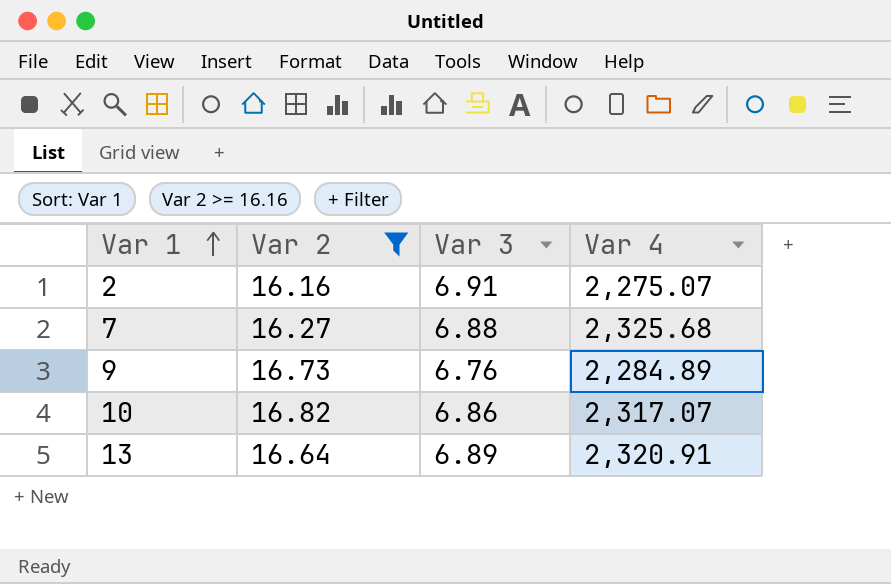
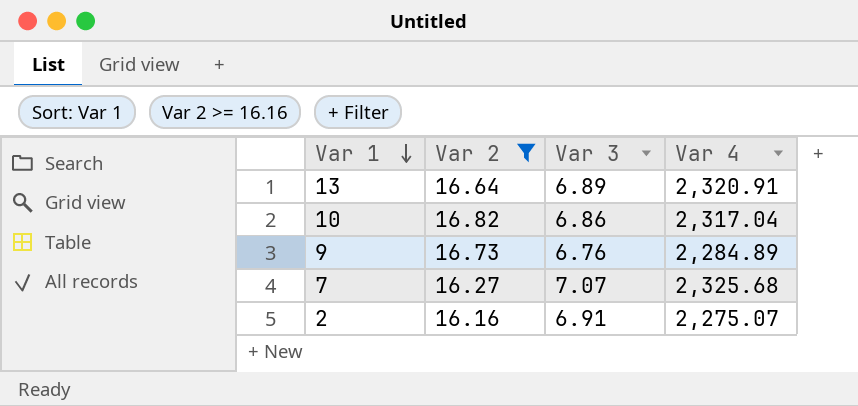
row order: Var 1 ascending -> Var 1 descending
10 | Var 4: 2,317.07 -> 2,317.04
7 | Var 3: 6.88 -> 7.07

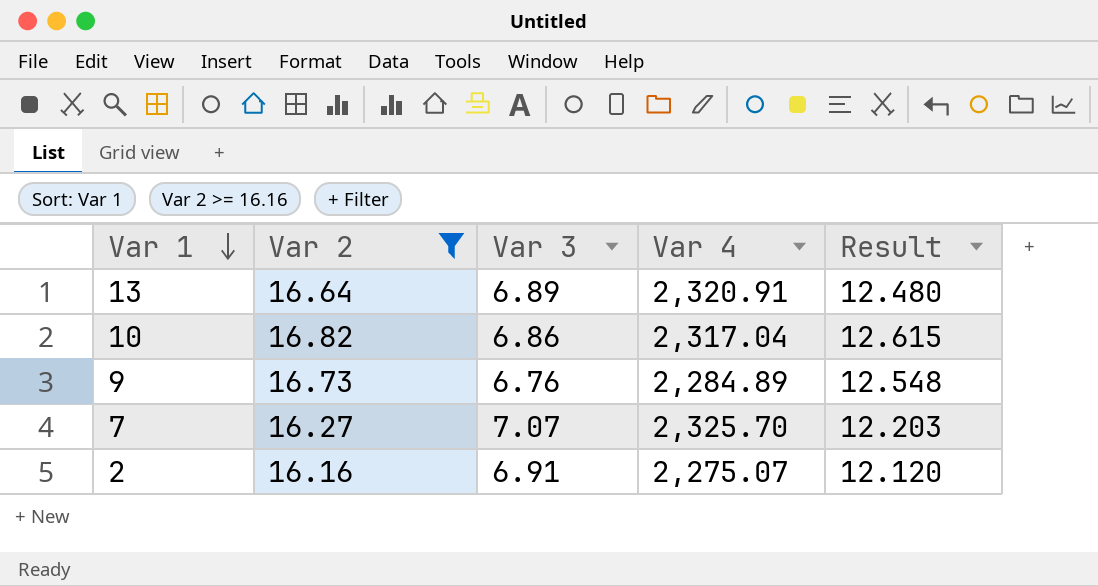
column Result | formula: none -> [Var 2] * 0.75
7 | Var 4: 2,325.68 -> 2,325.70

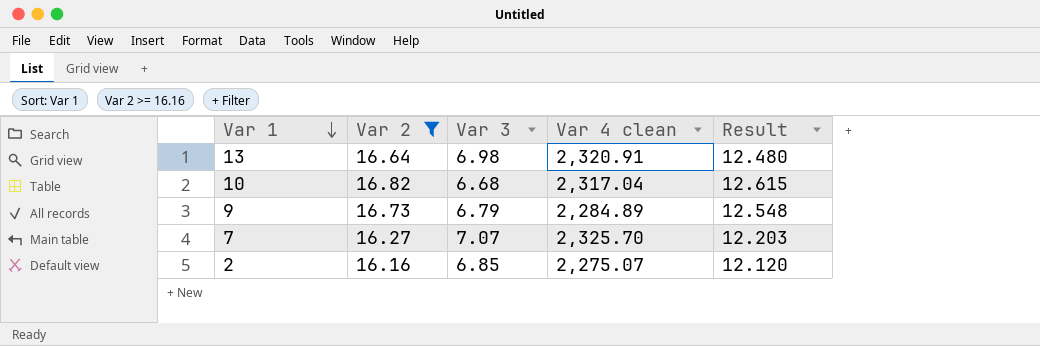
column name: Var 4 -> Var 4 clean
13 | Var 3: 6.89 -> 6.98
10 | Var 3: 6.86 -> 6.68
9 | Var 3: 6.76 -> 6.79
2 | Var 3: 6.91 -> 6.85

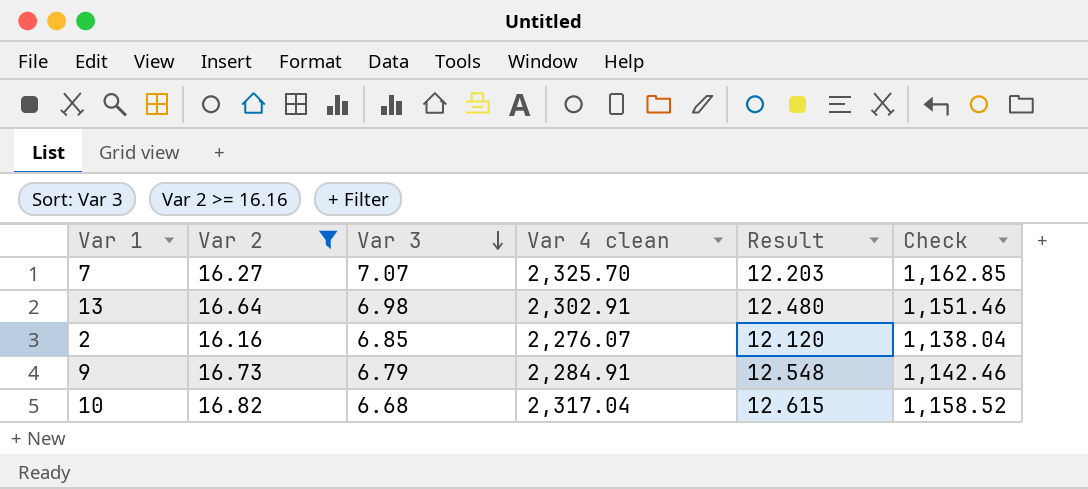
row order: Var 1 descending -> Var 3 descending
column Check | formula: none -> [Var 4 clean] * 0.5
13 | Var 4 clean: 2,320.91 -> 2,302.91
2 | Var 4 clean: 2,275.07 -> 2,276.07
9 | Var 4 clean: 2,284.89 -> 2,284.91

